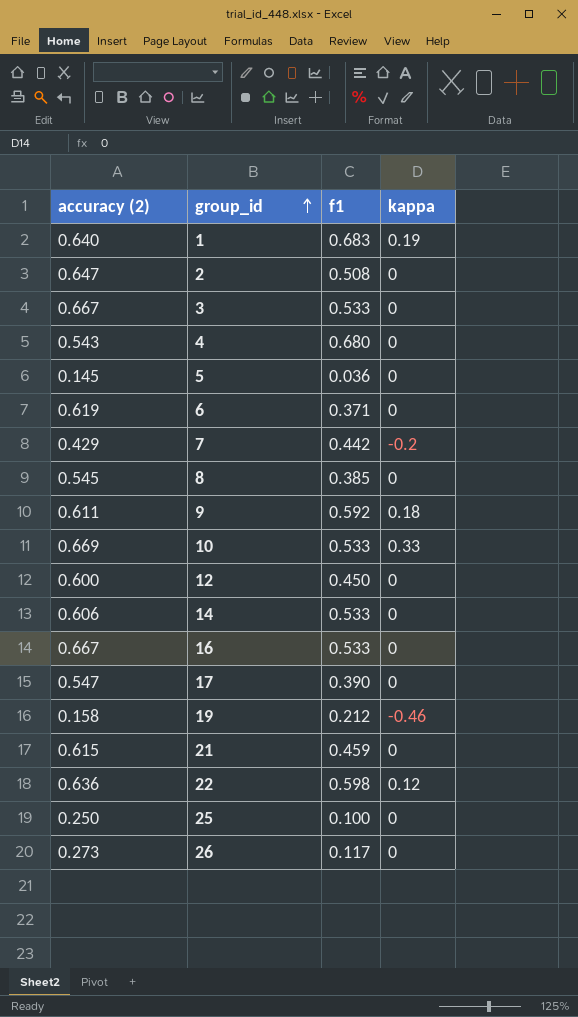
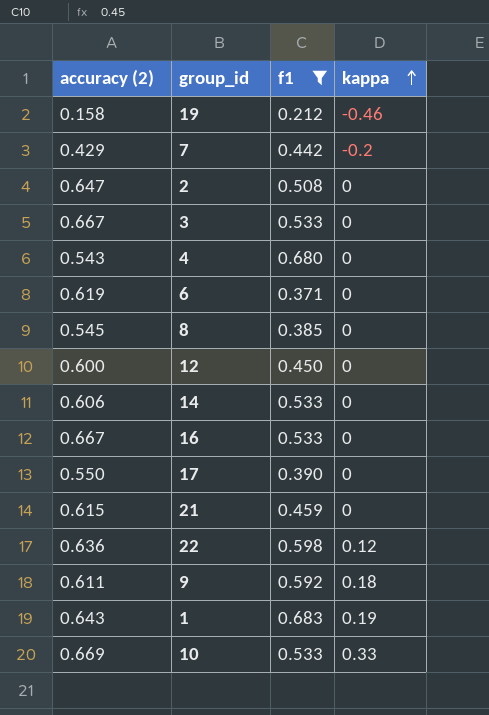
filter: none -> f1 >= 0.212
row order: group_id ascending -> kappa ascending
17 | accuracy (2): 0.547 -> 0.550
1 | accuracy (2): 0.640 -> 0.643

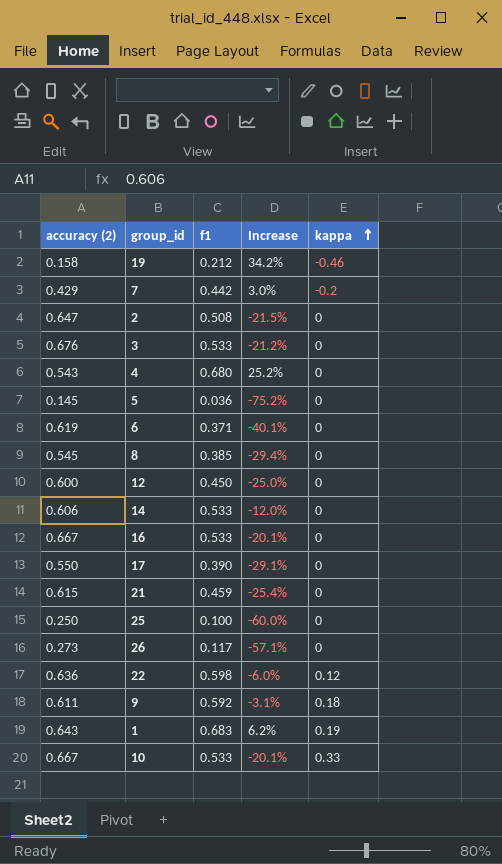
filter: f1 >= 0.212 -> none
column Increase | formula: none -> ([f1] - [accuracy (2)]) / [accuracy (2)]
3 | accuracy (2): 0.667 -> 0.676
10 | accuracy (2): 0.669 -> 0.667

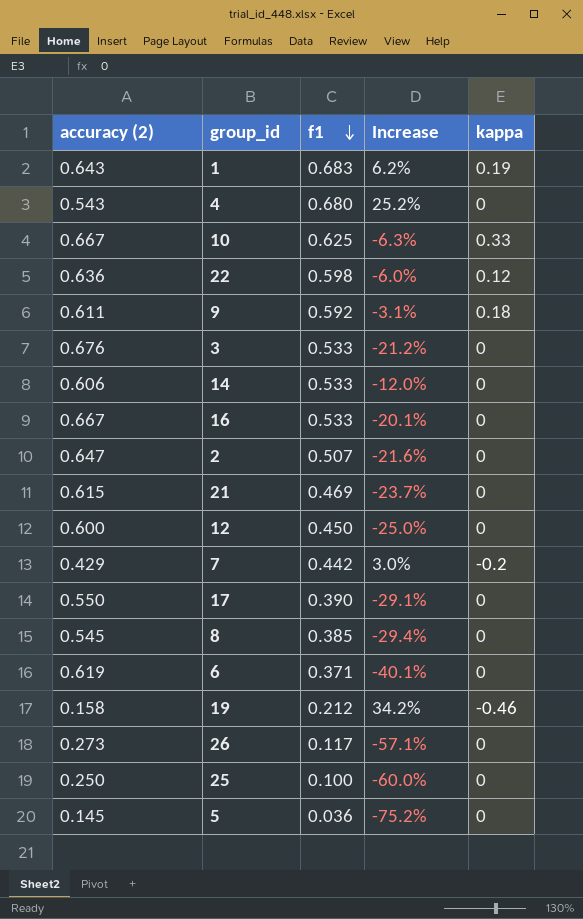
row order: kappa ascending -> f1 descending
10 | f1: 0.533 -> 0.625
10 | Increase: -20.1% -> -6.3%
2 | f1: 0.508 -> 0.507
2 | Increase: -21.5% -> -21.6%
21 | f1: 0.459 -> 0.469
21 | Increase: -25.4% -> -23.7%

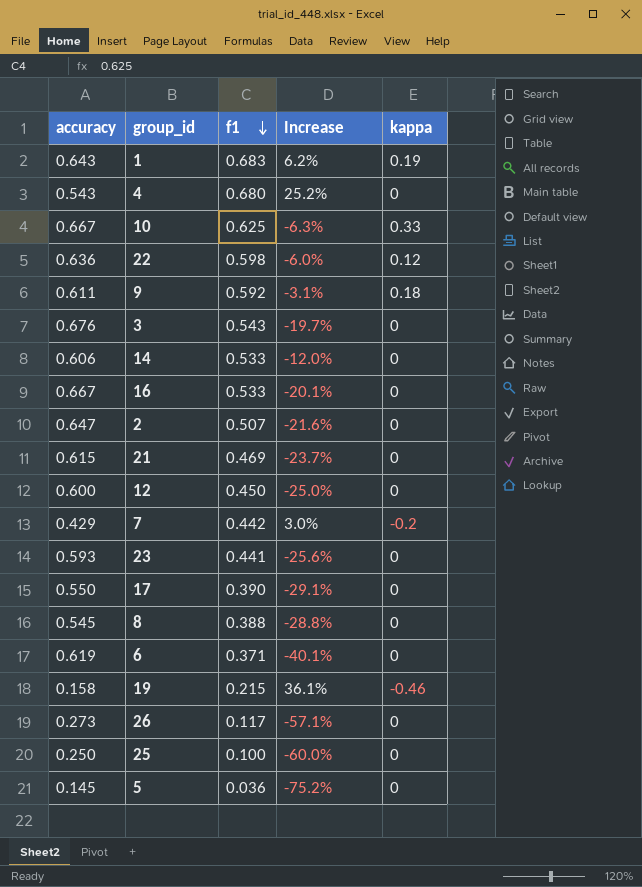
column name: accuracy (2) -> accuracy
3 | f1: 0.533 -> 0.543
3 | Increase: -21.2% -> -19.7%
row 23: none -> 0.593 | 0.441 | -25.6% | 0
8 | f1: 0.385 -> 0.388
8 | Increase: -29.4% -> -28.8%
19 | f1: 0.212 -> 0.215
19 | Increase: 34.2% -> 36.1%

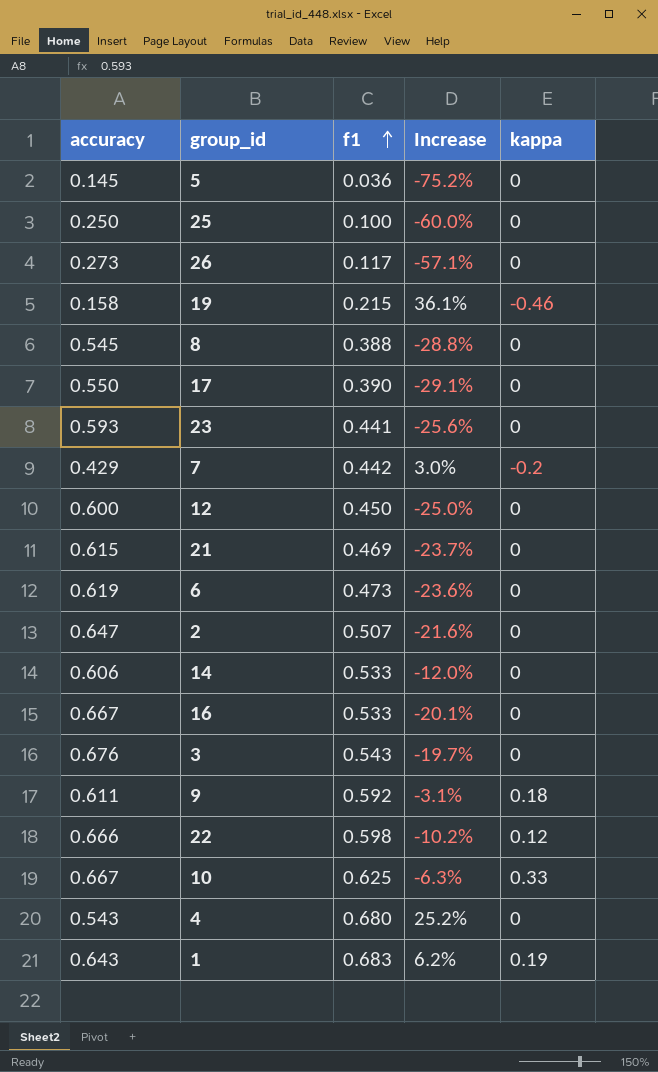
row order: f1 descending -> f1 ascending
6 | f1: 0.371 -> 0.473
6 | Increase: -40.1% -> -23.6%
22 | accuracy: 0.636 -> 0.666
22 | Increase: -6.0% -> -10.2%

